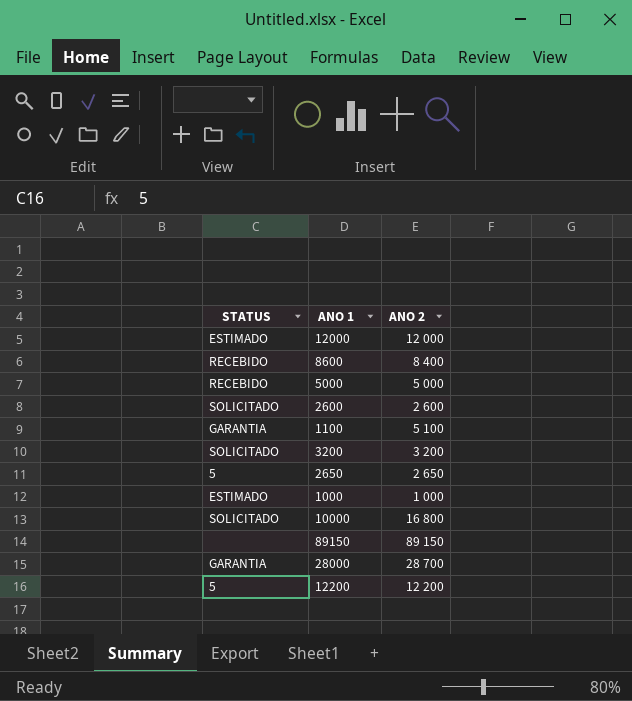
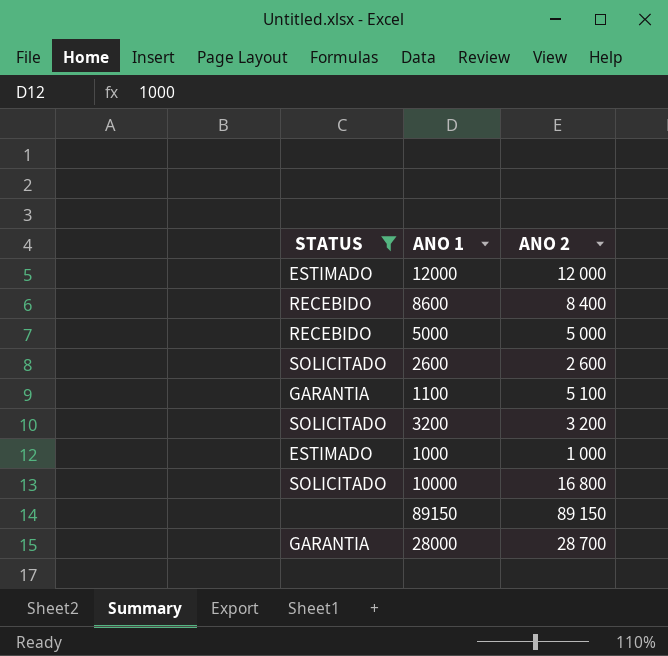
filter: none -> STATUS != 5

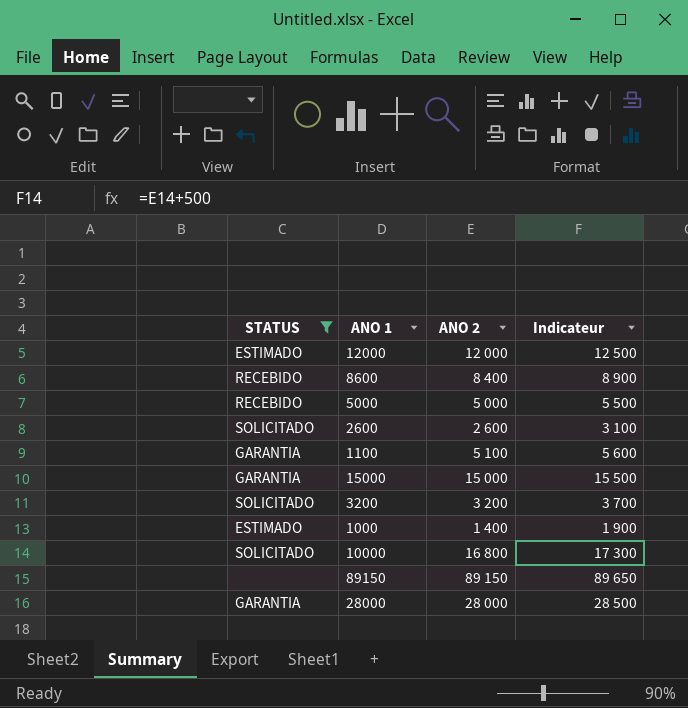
column Indicateur | formula: none -> [ANO 2] + 500
row 15000: none -> GARANTIA | 15 000 | 15 500
1000 | ANO 2: 1 000 -> 1 400
28000 | ANO 2: 28 700 -> 28 000

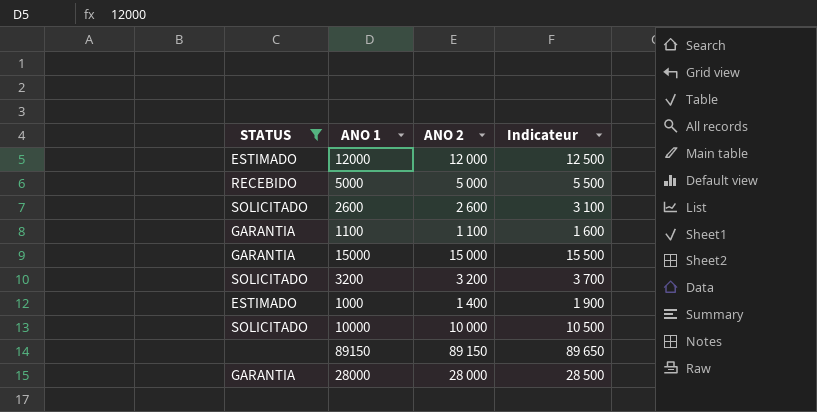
row 8600: RECEBIDO | 8 400 | 8 900 -> none
1100 | ANO 2: 5 100 -> 1 100
1100 | Indicateur: 5 600 -> 1 600
10000 | ANO 2: 16 800 -> 10 000
10000 | Indicateur: 17 300 -> 10 500

